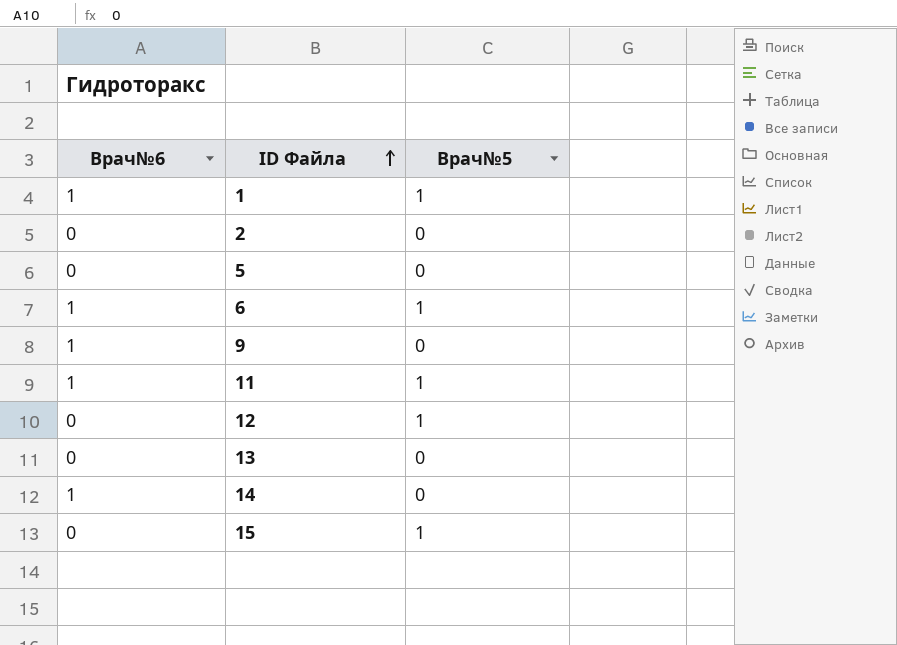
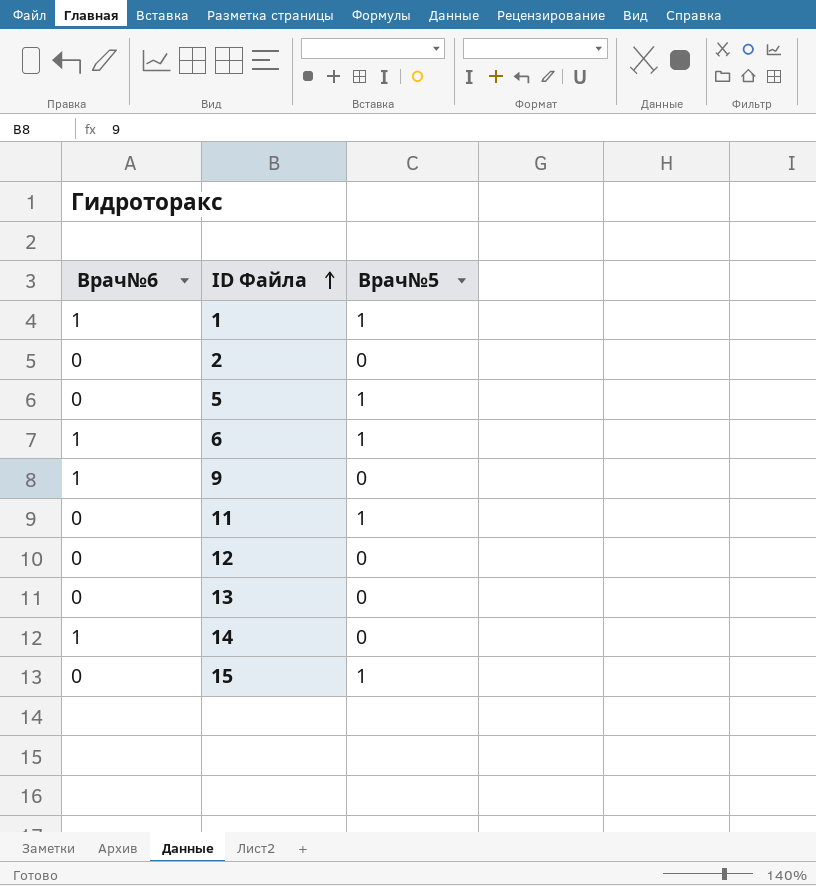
5 | Врач№5: 0 -> 1
11 | Врач№6: 1 -> 0
12 | Врач№5: 1 -> 0

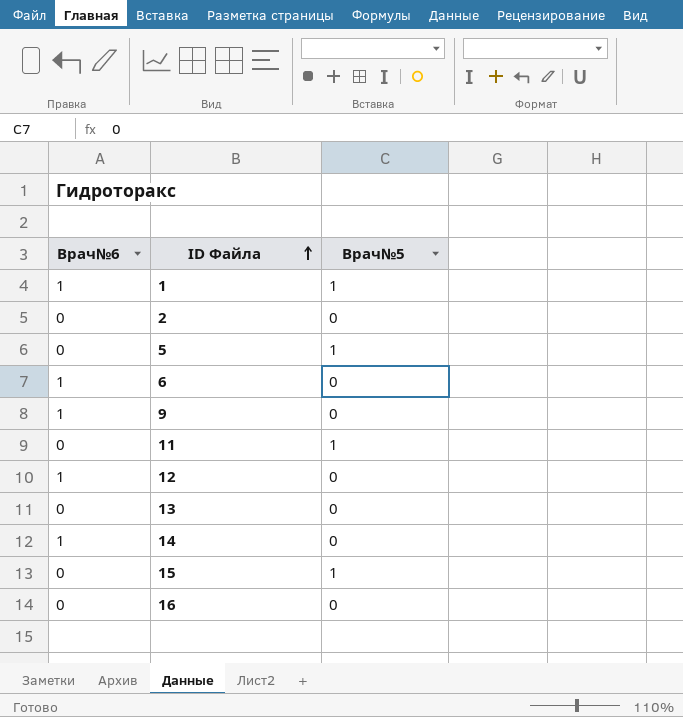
6 | Врач№5: 1 -> 0
12 | Врач№6: 0 -> 1
row 16: none -> 0 | 0

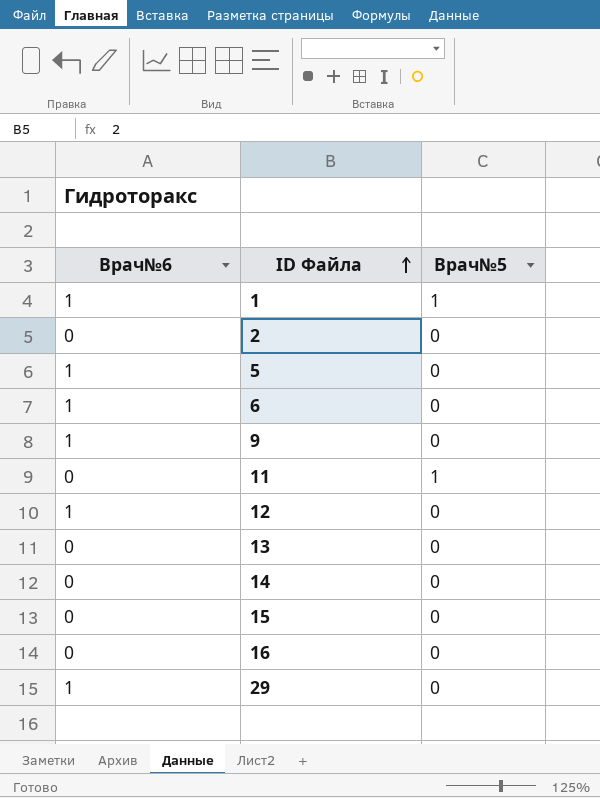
5 | Врач№6: 0 -> 1
5 | Врач№5: 1 -> 0
14 | Врач№6: 1 -> 0
15 | Врач№5: 1 -> 0
row 29: none -> 1 | 0

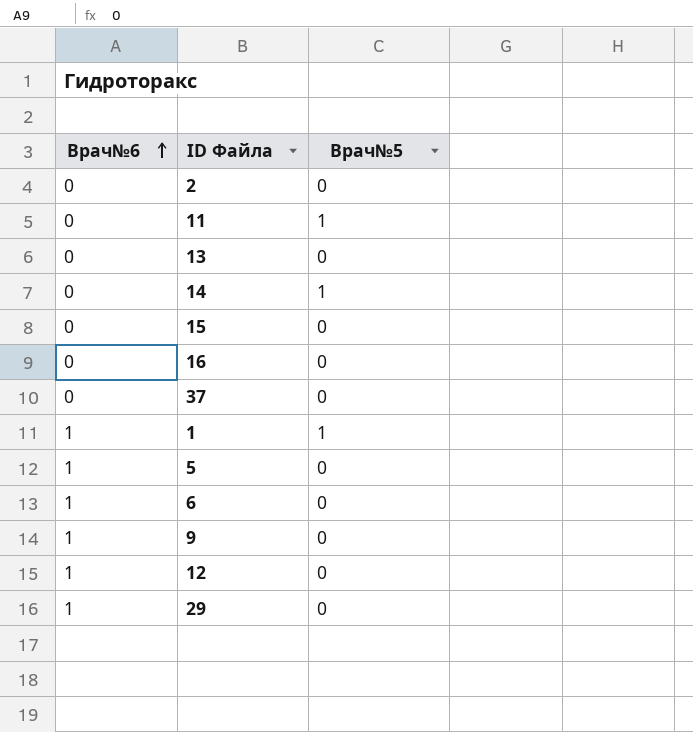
row order: ID Файла ascending -> Врач№6 ascending
14 | Врач№5: 0 -> 1
row 37: none -> 0 | 0

